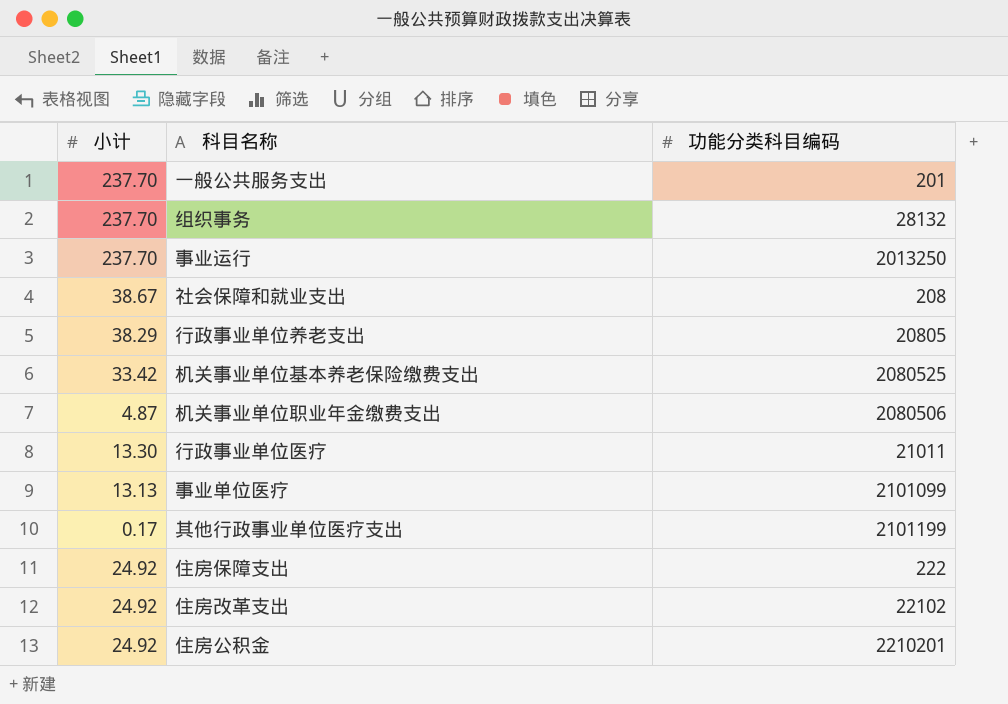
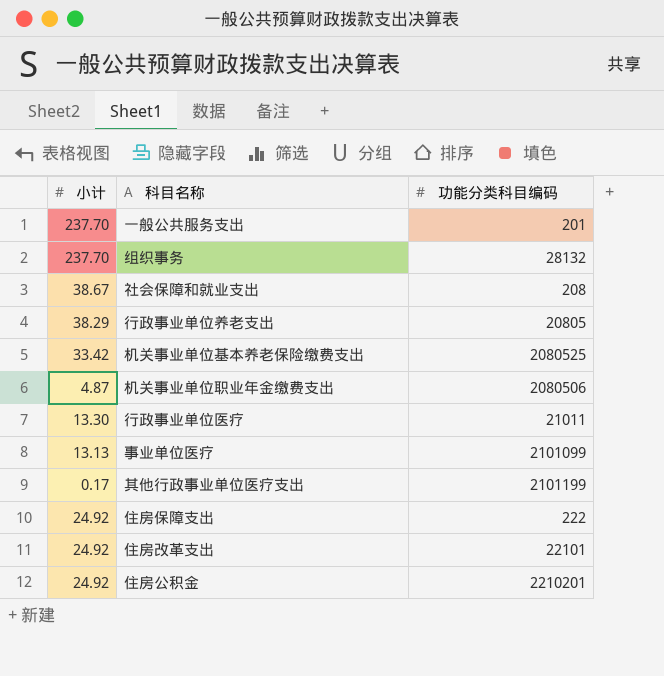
row 事业运行: 237.70 | 2013250 -> none
住房改革支出 | 功能分类科目编码: 22102 -> 22101

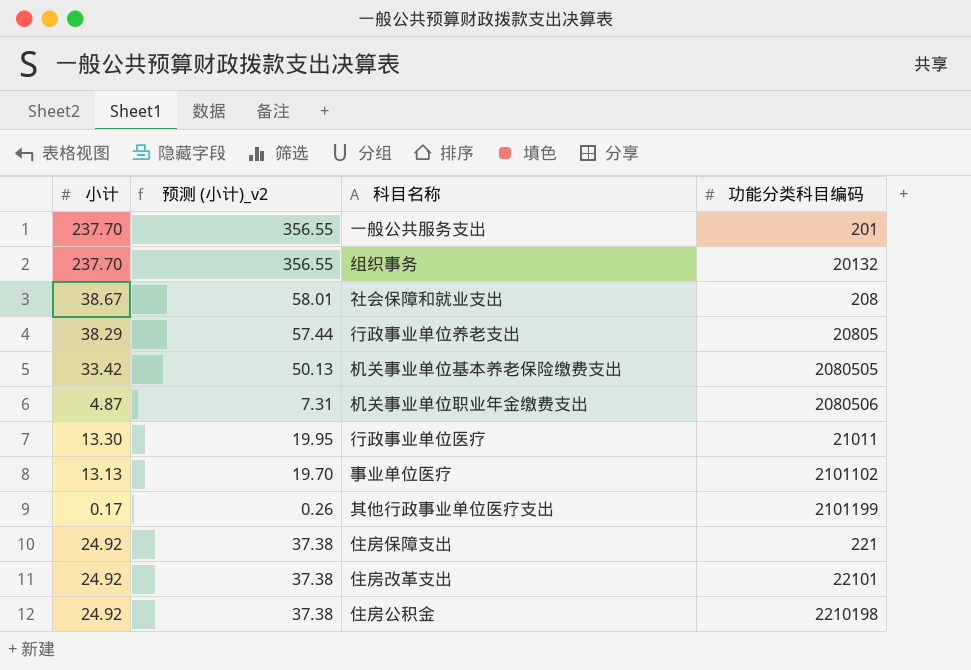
column 预测 (小计)_v2 | formula: none -> [小计] * 1.5
组织事务 | 功能分类科目编码: 28132 -> 20132
机关事业单位基本养老保险缴费支出 | 功能分类科目编码: 2080525 -> 2080505
事业单位医疗 | 功能分类科目编码: 2101099 -> 2101102
住房保障支出 | 功能分类科目编码: 222 -> 221
住房公积金 | 功能分类科目编码: 2210201 -> 2210198

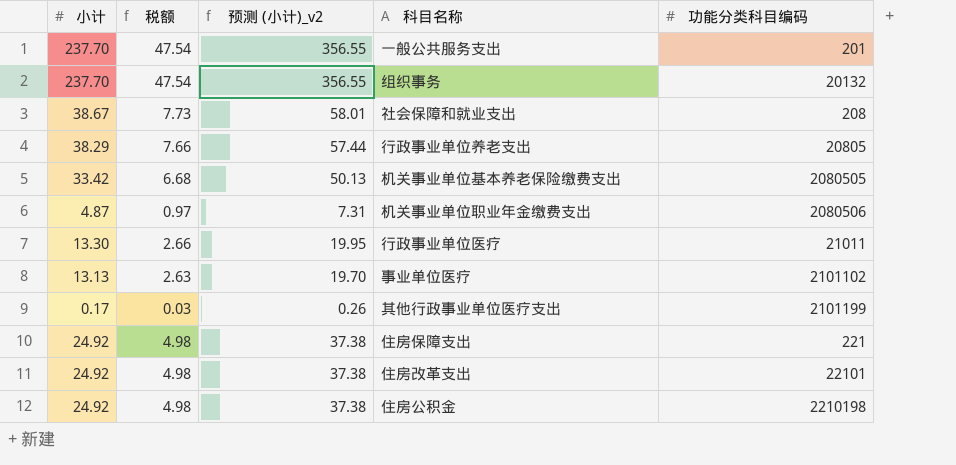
column 税额 | formula: none -> [小计] * 0.2

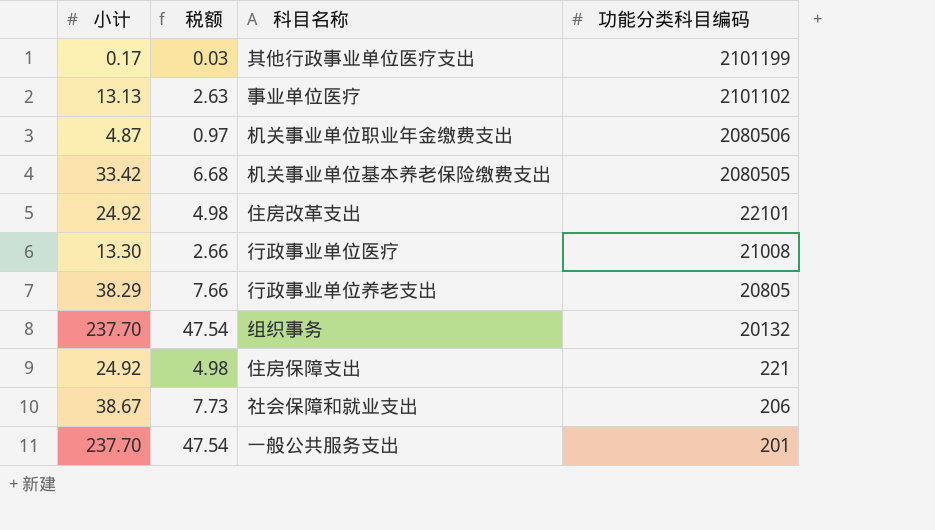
row order: none -> 功能分类科目编码 descending
column 预测 (小计)_v2 | formula: [小计] * 1.5 -> none
row 住房公积金: 24.92 | 4.98 | 37.38 | 2210198 -> none
行政事业单位医疗 | 功能分类科目编码: 21011 -> 21008
社会保障和就业支出 | 功能分类科目编码: 208 -> 206

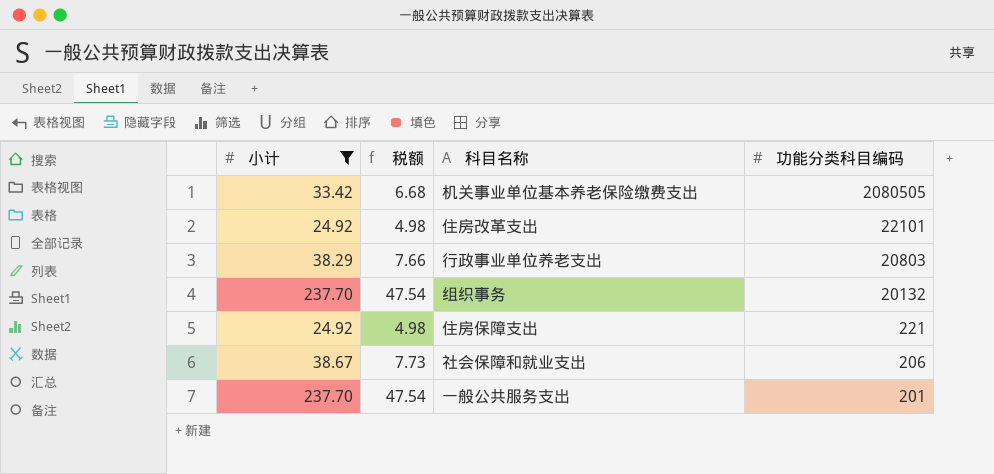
filter: none -> 小计 >= 24.92
行政事业单位养老支出 | 功能分类科目编码: 20805 -> 20803

